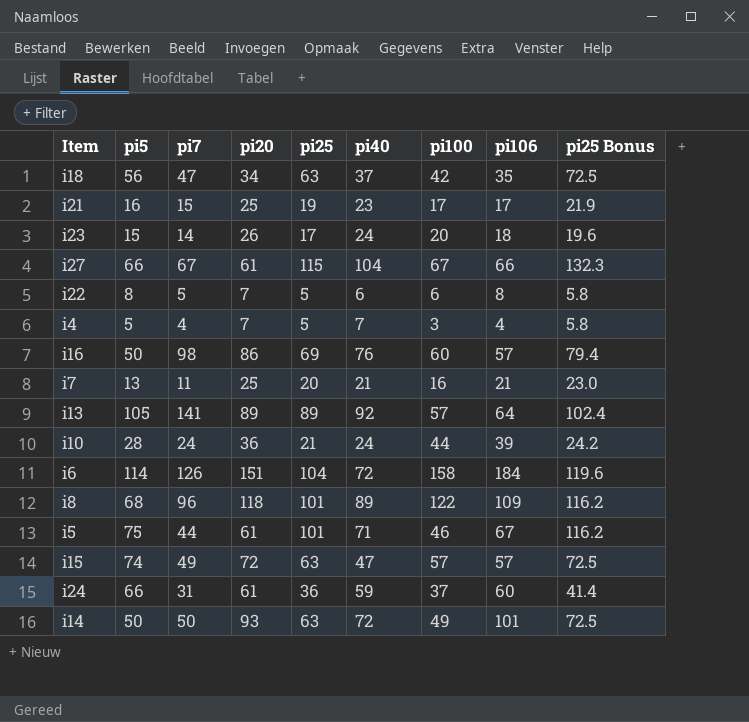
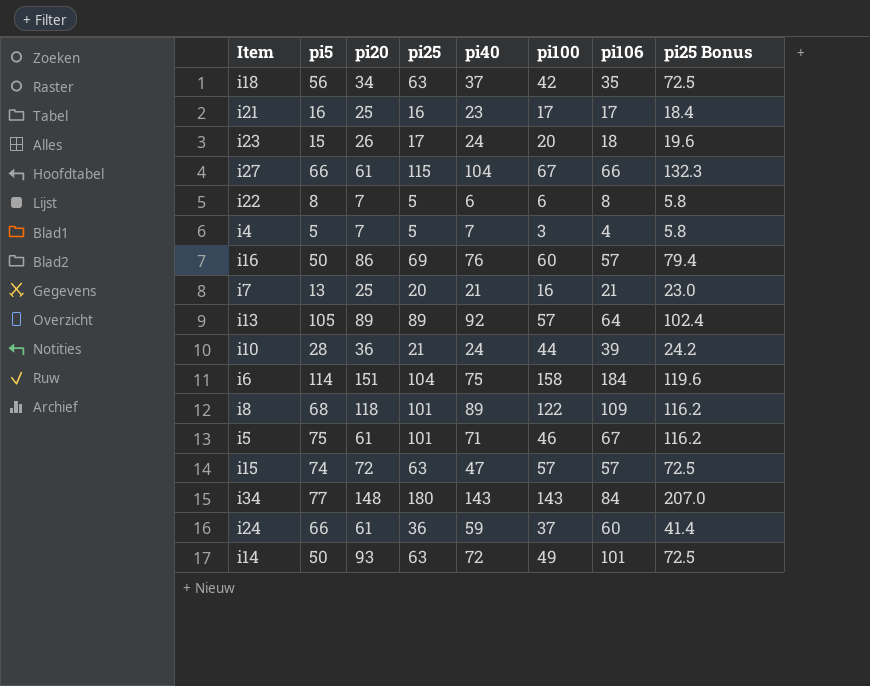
column pi7 | position: 3 -> none
i21 | pi25: 19 -> 16
i21 | pi25 Bonus: 21.9 -> 18.4
i6 | pi40: 72 -> 75
row i34: none -> 77 | 148 | 180 | 143 | 143 | 84 | 207.0

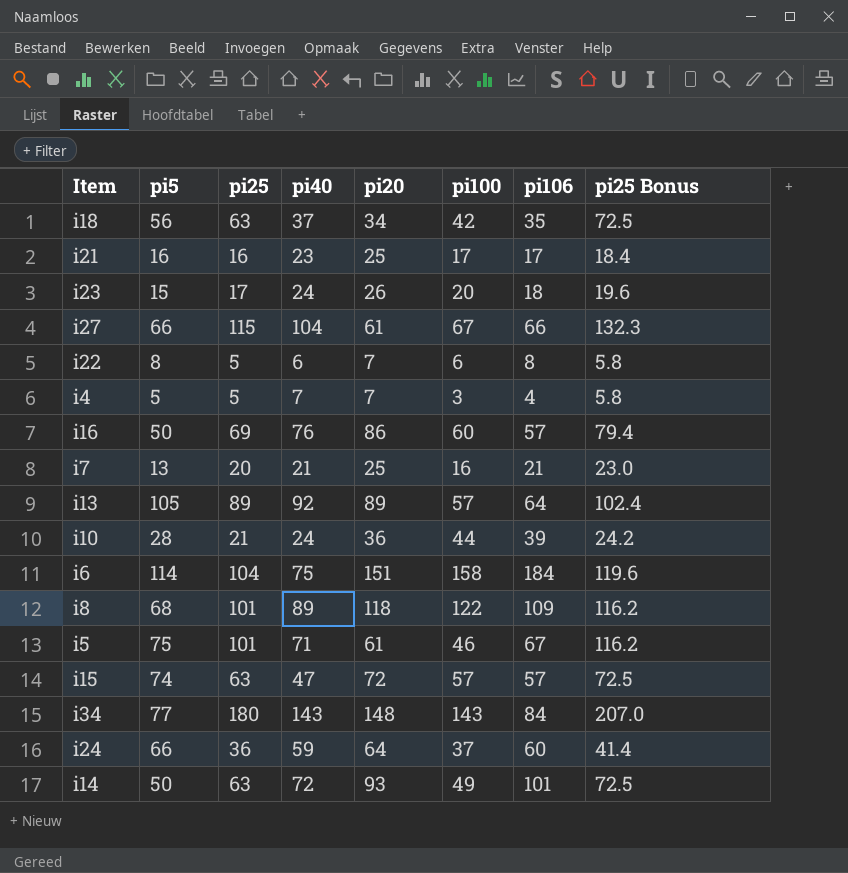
column pi20 | position: 3 -> 5
i24 | pi20: 61 -> 64

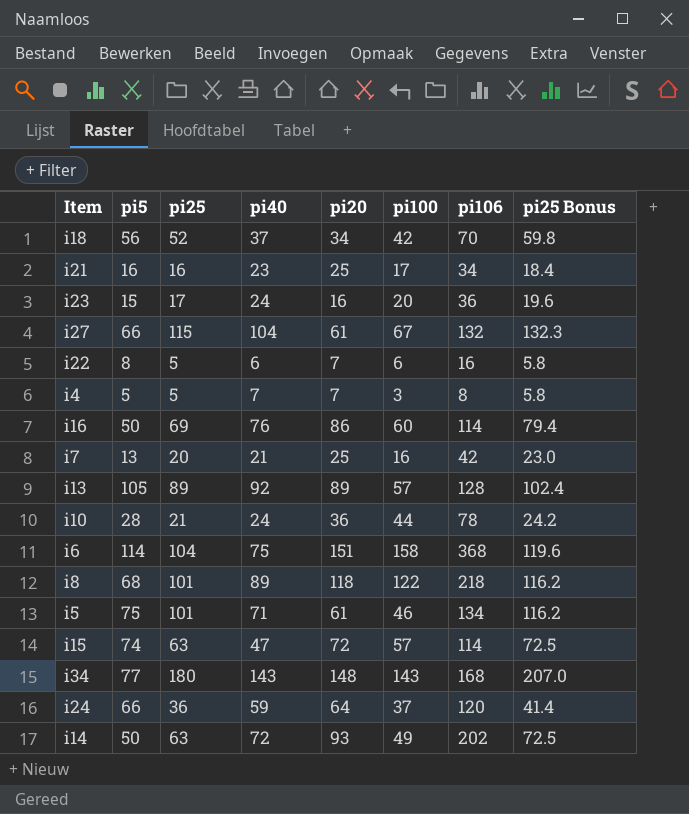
i18 | pi25: 63 -> 52
i18 | pi106: 35 -> 70
i18 | pi25 Bonus: 72.5 -> 59.8
i21 | pi106: 17 -> 34
i23 | pi20: 26 -> 16
i23 | pi106: 18 -> 36
i27 | pi106: 66 -> 132
i22 | pi106: 8 -> 16
i4 | pi106: 4 -> 8
i16 | pi106: 57 -> 114
i7 | pi106: 21 -> 42
i13 | pi106: 64 -> 128
i10 | pi106: 39 -> 78
i6 | pi106: 184 -> 368
i8 | pi106: 109 -> 218
i5 | pi106: 67 -> 134
i15 | pi106: 57 -> 114
i34 | pi106: 84 -> 168
i24 | pi106: 60 -> 120
i14 | pi106: 101 -> 202

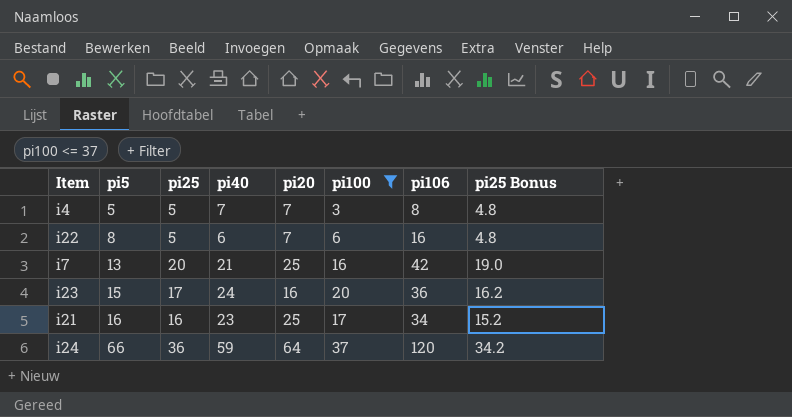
filter: none -> pi100 <= 37
row order: none -> pi5 ascending
column pi25 Bonus | formula: [pi25] * 1.15 -> [pi25] * 0.95

